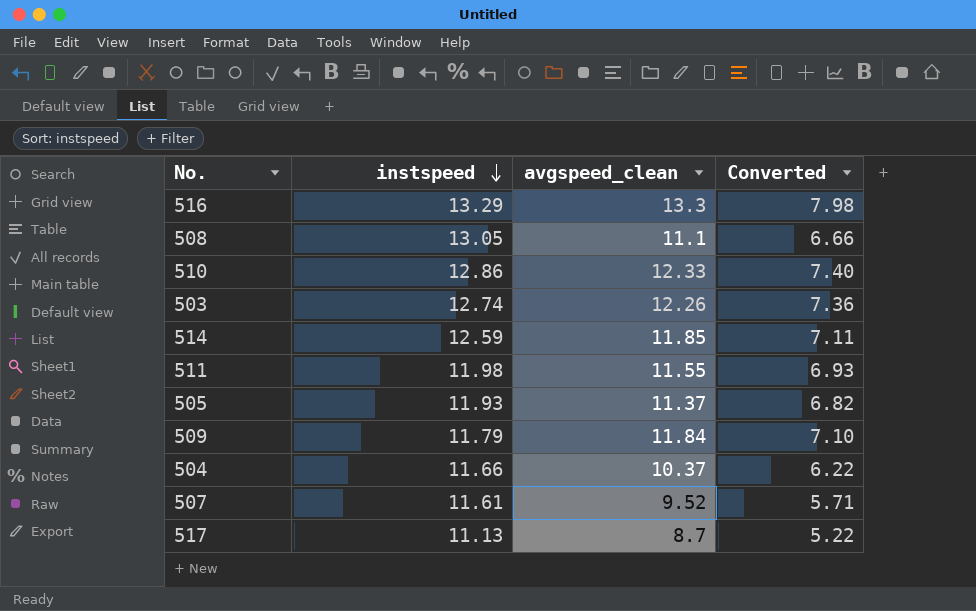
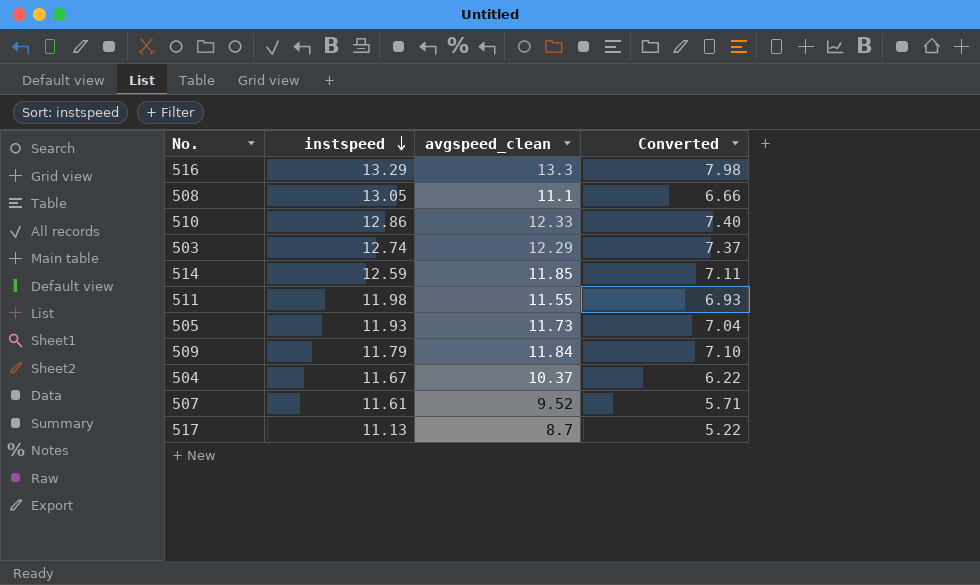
503 | avgspeed_clean: 12.26 -> 12.29
503 | Converted: 7.36 -> 7.37
505 | avgspeed_clean: 11.37 -> 11.73
505 | Converted: 6.82 -> 7.04
504 | instspeed: 11.66 -> 11.67

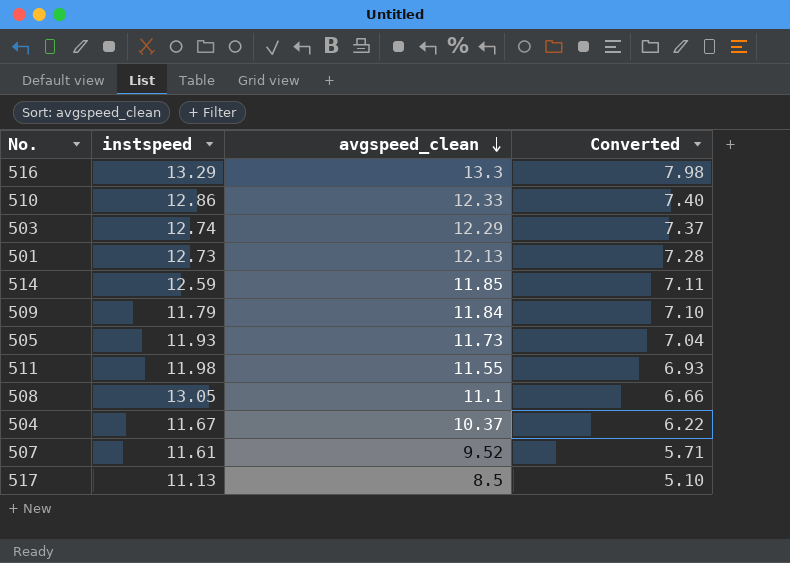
row order: instspeed descending -> avgspeed_clean descending
row 501: none -> 12.73 | 12.13 | 7.28
517 | avgspeed_clean: 8.7 -> 8.5
517 | Converted: 5.22 -> 5.10

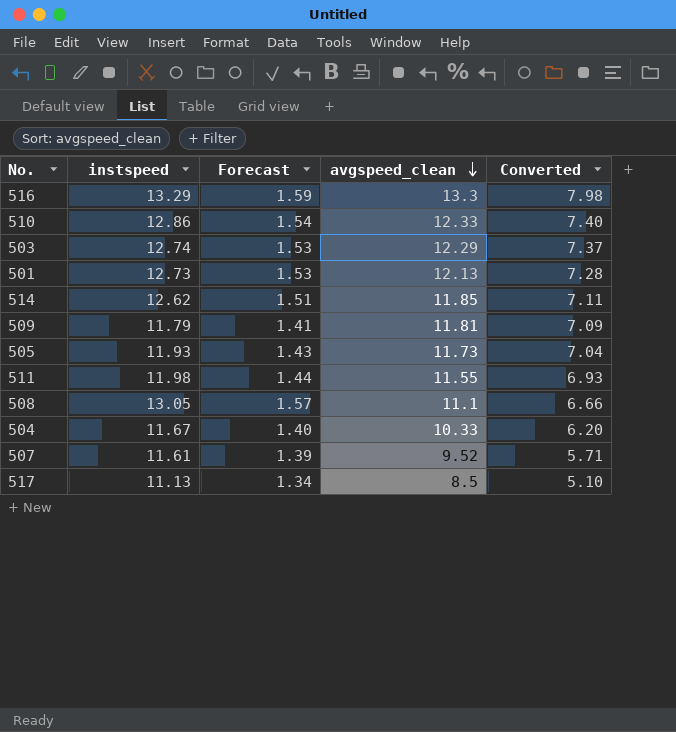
column Forecast | formula: none -> [instspeed] * 0.12
514 | instspeed: 12.59 -> 12.62
509 | avgspeed_clean: 11.84 -> 11.81
509 | Converted: 7.10 -> 7.09
504 | avgspeed_clean: 10.37 -> 10.33
504 | Converted: 6.22 -> 6.20

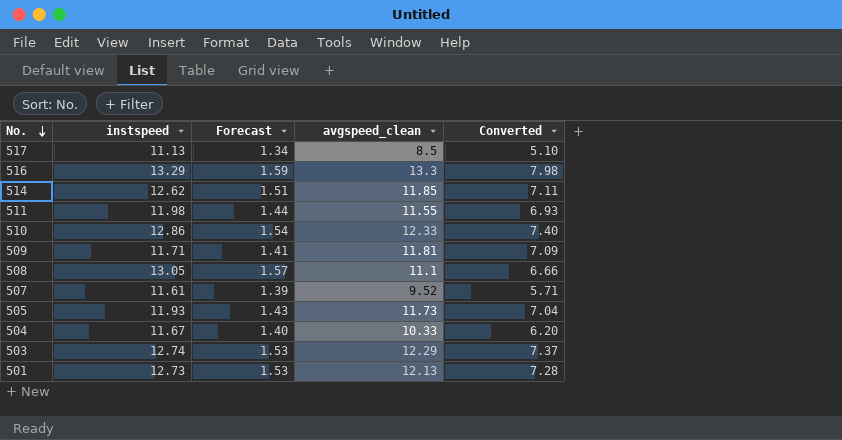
row order: avgspeed_clean descending -> No. descending
509 | instspeed: 11.79 -> 11.71

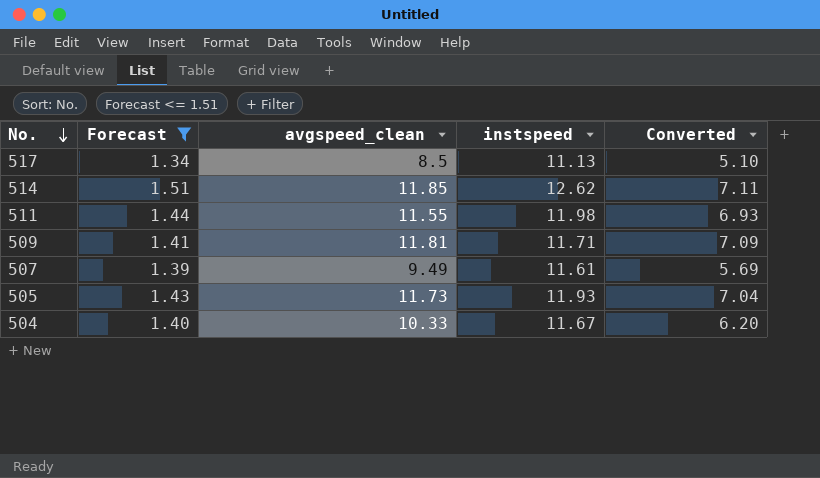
filter: none -> Forecast <= 1.51
column instspeed | position: 2 -> 4
507 | avgspeed_clean: 9.52 -> 9.49
507 | Converted: 5.71 -> 5.69

